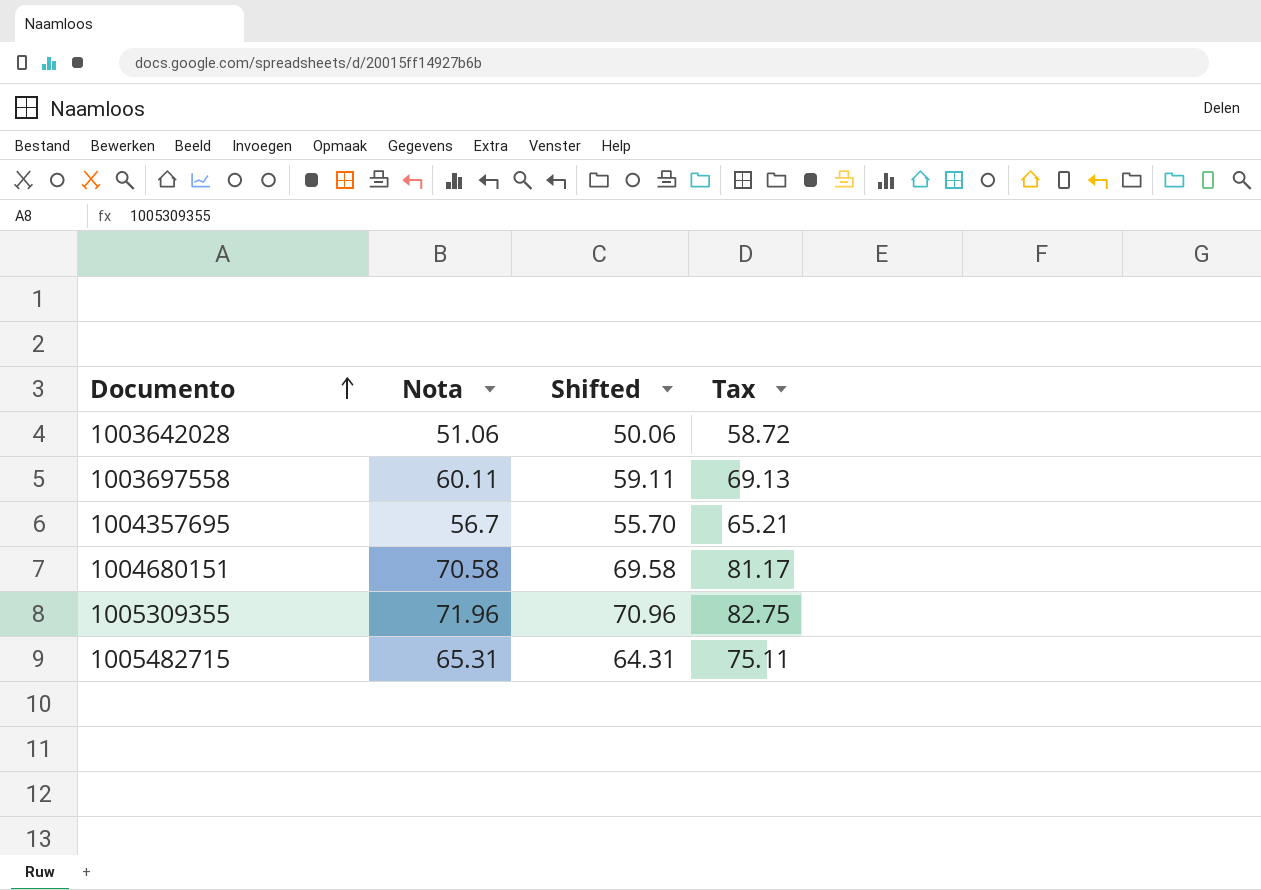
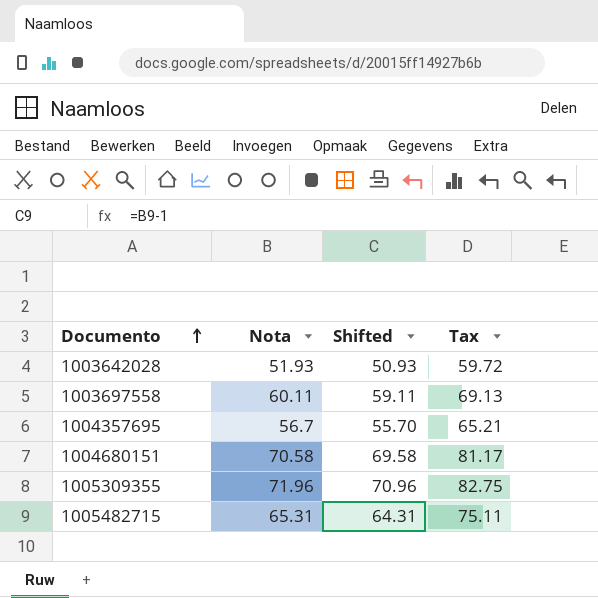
1003642028 | Nota: 51.06 -> 51.93
1003642028 | Shifted: 50.06 -> 50.93
1003642028 | Tax: 58.72 -> 59.72

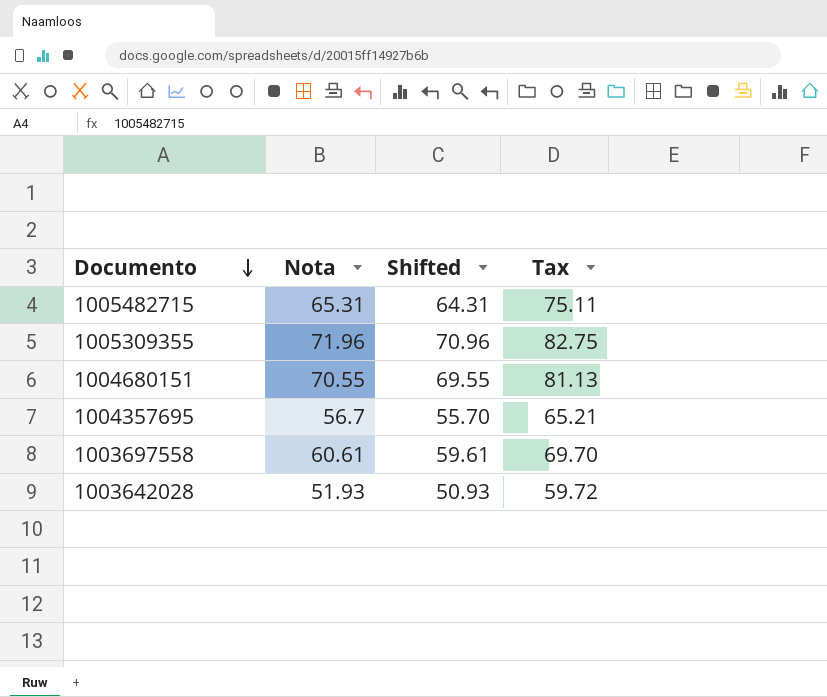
row order: Documento ascending -> Documento descending
1004680151 | Nota: 70.58 -> 70.55
1004680151 | Shifted: 69.58 -> 69.55
1004680151 | Tax: 81.17 -> 81.13
1003697558 | Nota: 60.11 -> 60.61
1003697558 | Shifted: 59.11 -> 59.61
1003697558 | Tax: 69.13 -> 69.70

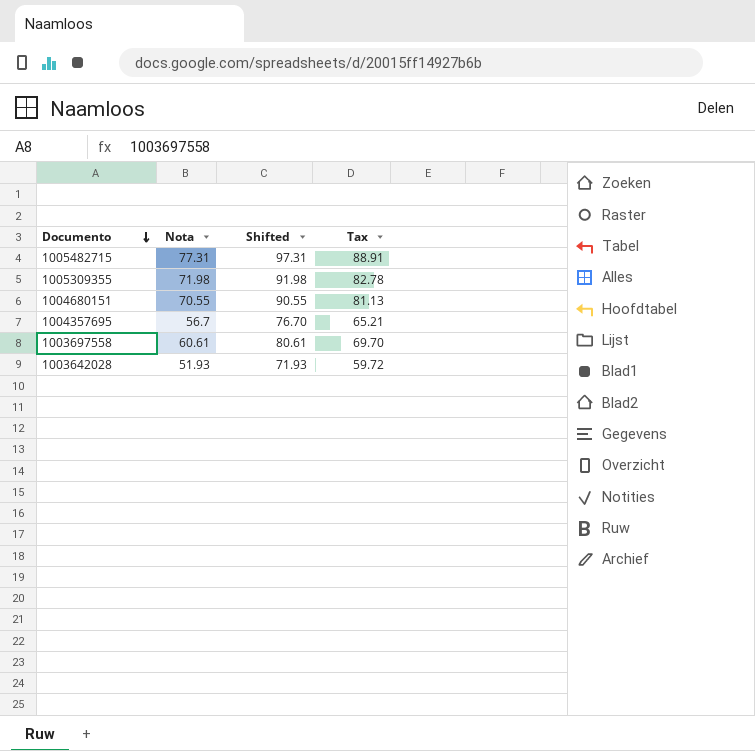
column Shifted | formula: [Nota] - 1 -> [Nota] + 20
1005482715 | Nota: 65.31 -> 77.31
1005482715 | Tax: 75.11 -> 88.91
1005309355 | Nota: 71.96 -> 71.98
1005309355 | Tax: 82.75 -> 82.78

